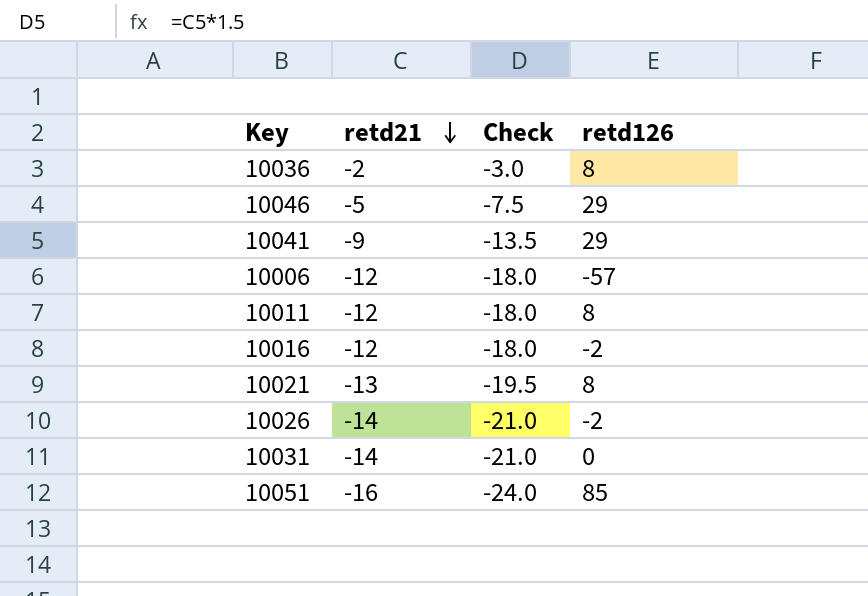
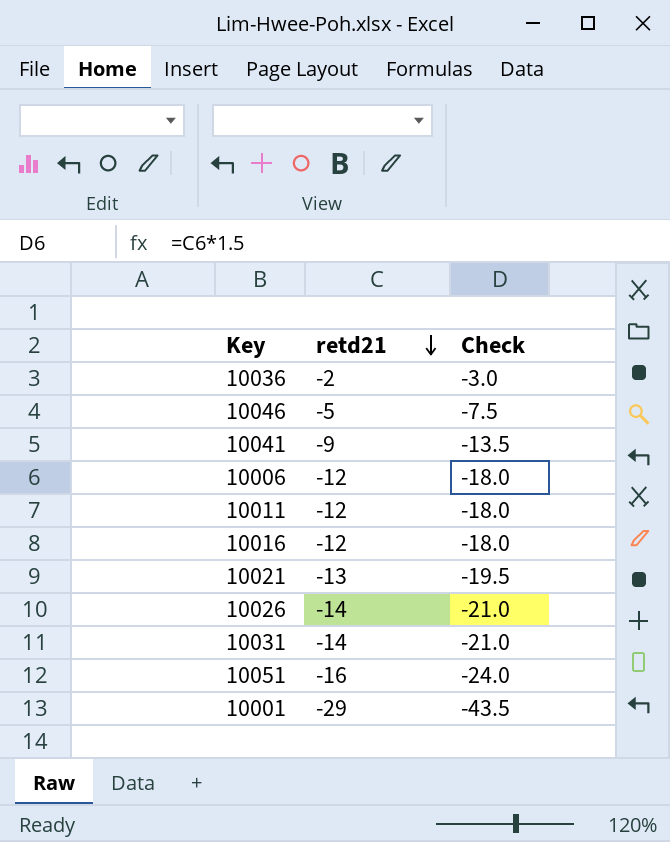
column retd126 | position: 4 -> none
row 10001: none -> -29 | -43.5

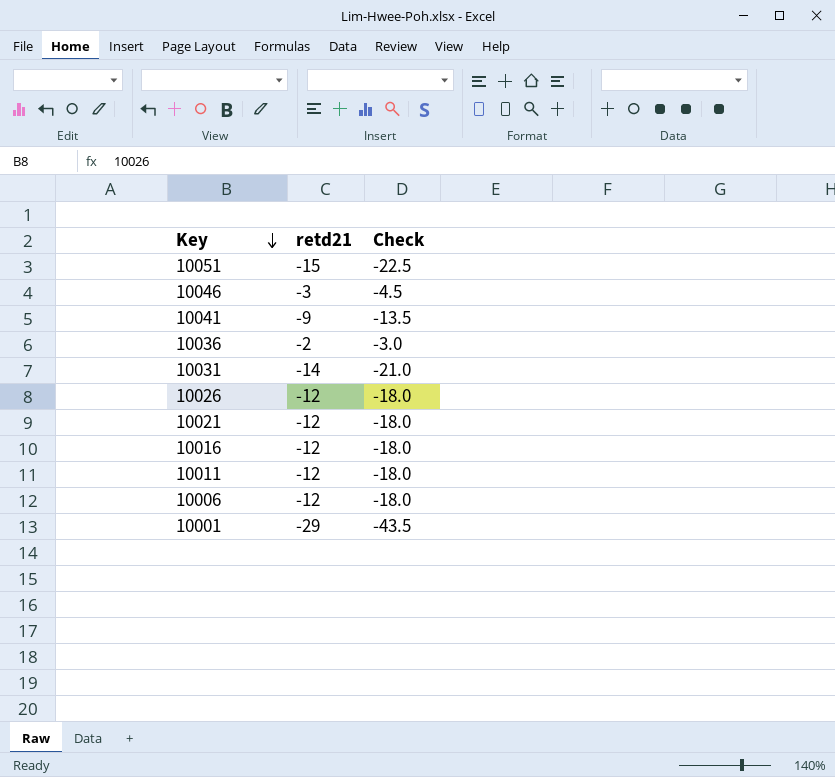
row order: retd21 descending -> Key descending
10051 | retd21: -16 -> -15
10051 | Check: -24.0 -> -22.5
10046 | retd21: -5 -> -3
10046 | Check: -7.5 -> -4.5
10026 | retd21: -14 -> -12
10026 | Check: -21.0 -> -18.0
10021 | retd21: -13 -> -12
10021 | Check: -19.5 -> -18.0

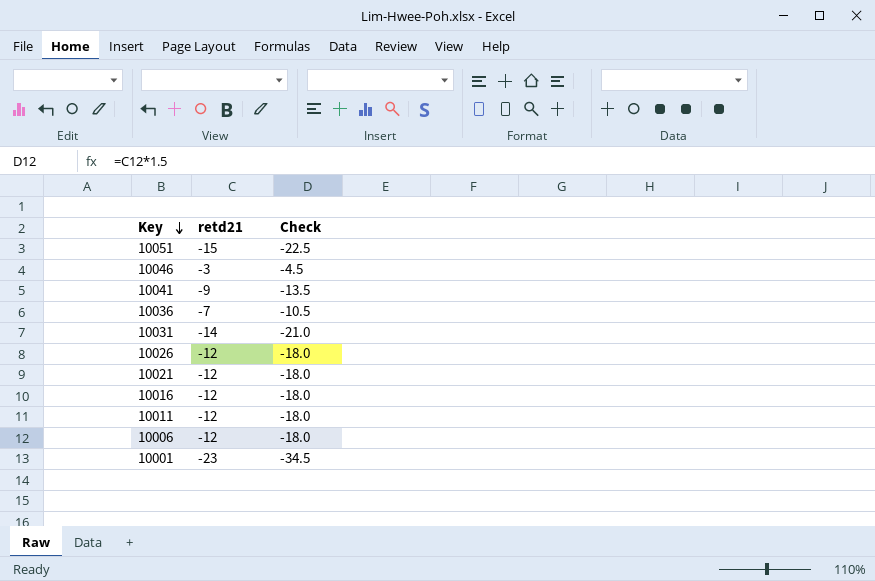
10036 | retd21: -2 -> -7
10036 | Check: -3.0 -> -10.5
10001 | retd21: -29 -> -23
10001 | Check: -43.5 -> -34.5

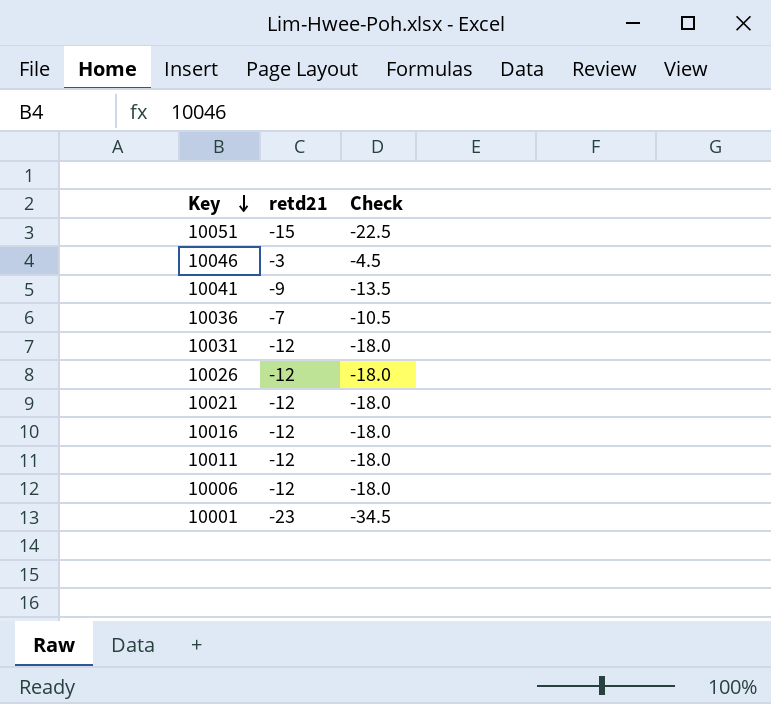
10031 | retd21: -14 -> -12
10031 | Check: -21.0 -> -18.0

